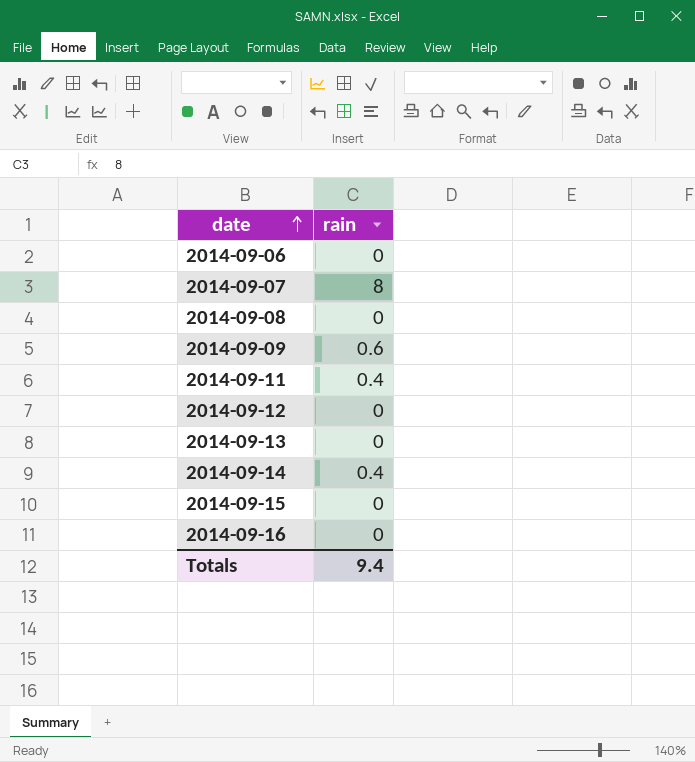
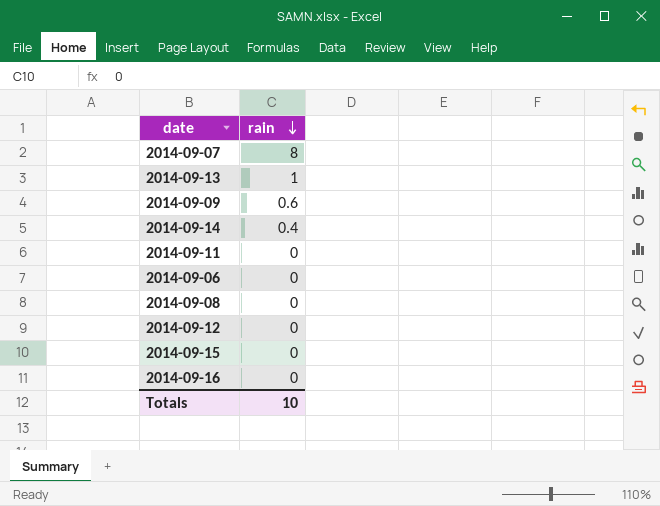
row order: date ascending -> rain descending
2014-09-13 | rain: 0 -> 1
2014-09-11 | rain: 0.4 -> 0
Totals | rain: 9.4 -> 10

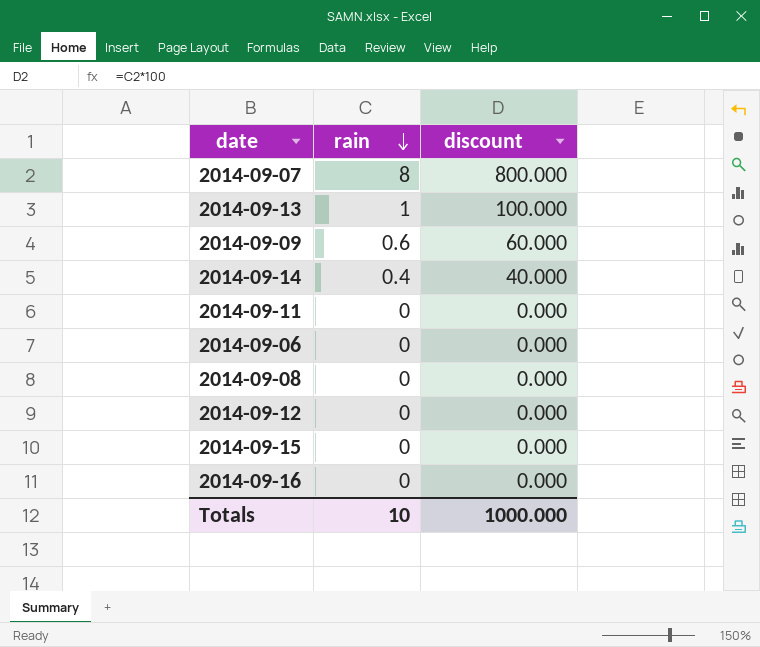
column discount | formula: none -> [rain] * 100

